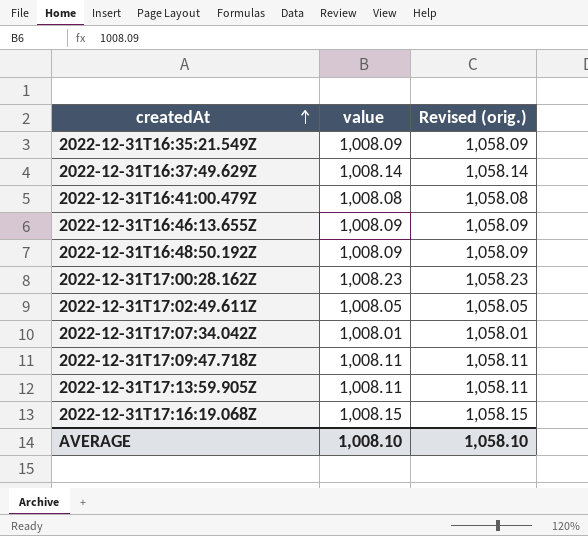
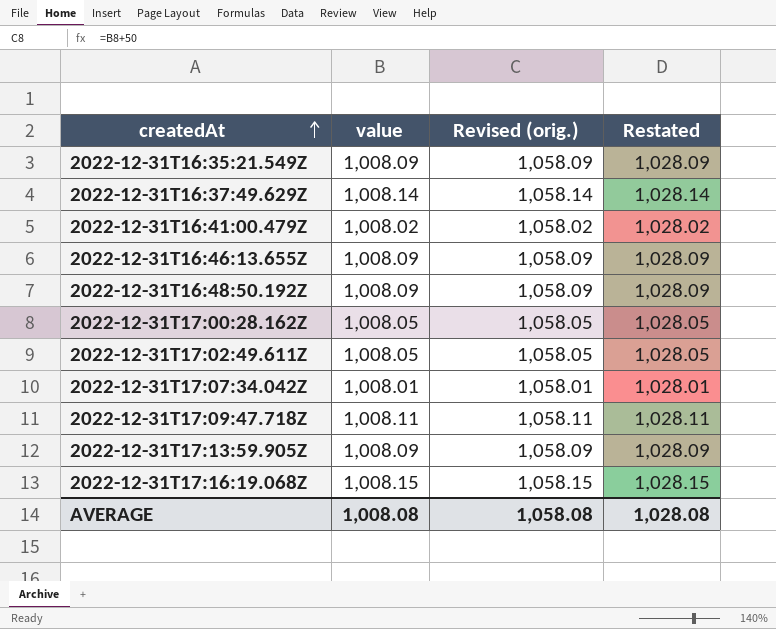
column Restated | formula: none -> [value] + 20
2022-12-31T16:41:00.479Z | value: 1,008.08 -> 1,008.02
2022-12-31T16:41:00.479Z | Revised (orig.): 1,058.08 -> 1,058.02
2022-12-31T17:00:28.162Z | value: 1,008.23 -> 1,008.05
2022-12-31T17:00:28.162Z | Revised (orig.): 1,058.23 -> 1,058.05
2022-12-31T17:13:59.905Z | value: 1,008.11 -> 1,008.09
2022-12-31T17:13:59.905Z | Revised (orig.): 1,058.11 -> 1,058.09
AVERAGE | value: 1,008.10 -> 1,008.08
AVERAGE | Revised (orig.): 1,058.10 -> 1,058.08

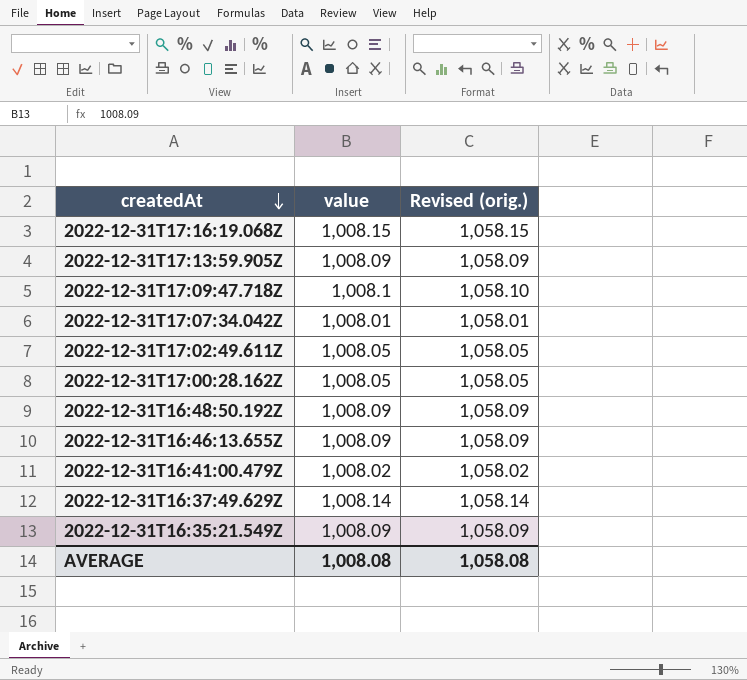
row order: createdAt ascending -> createdAt descending
column Restated | formula: [value] + 20 -> none
2022-12-31T17:09:47.718Z | value: 1,008.11 -> 1,008.1
2022-12-31T17:09:47.718Z | Revised (orig.): 1,058.11 -> 1,058.10

